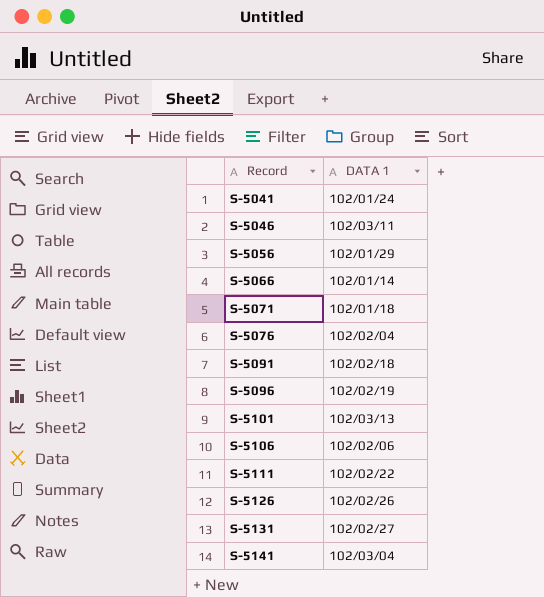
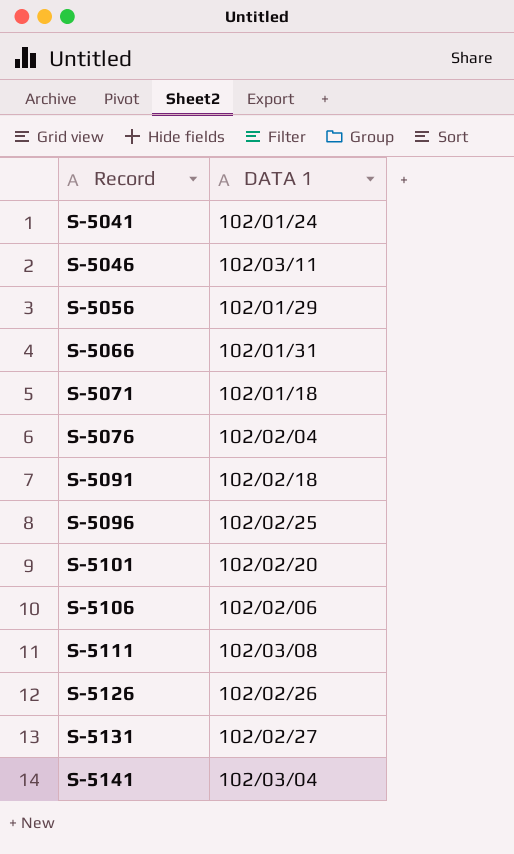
S-5066 | DATA 1: 102/01/14 -> 102/01/31
S-5096 | DATA 1: 102/02/19 -> 102/02/25
S-5101 | DATA 1: 102/03/13 -> 102/02/20
S-5111 | DATA 1: 102/02/22 -> 102/03/08

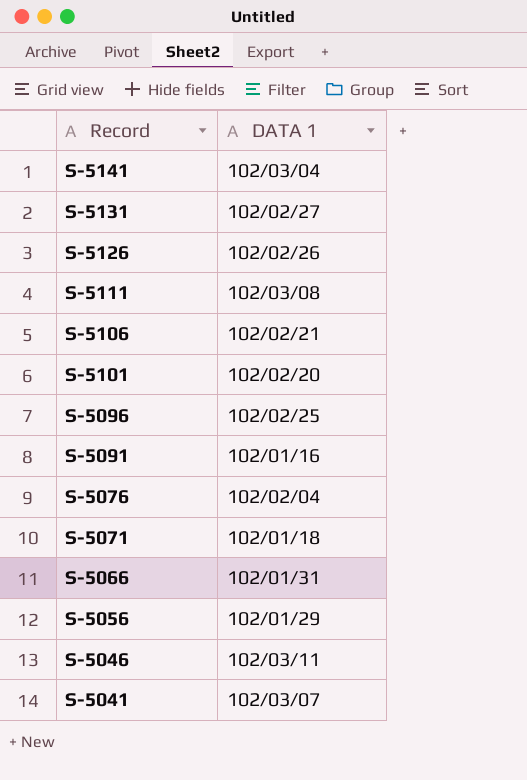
row order: Record ascending -> Record descending
S-5106 | DATA 1: 102/02/06 -> 102/02/21
S-5091 | DATA 1: 102/02/18 -> 102/01/16
S-5041 | DATA 1: 102/01/24 -> 102/03/07

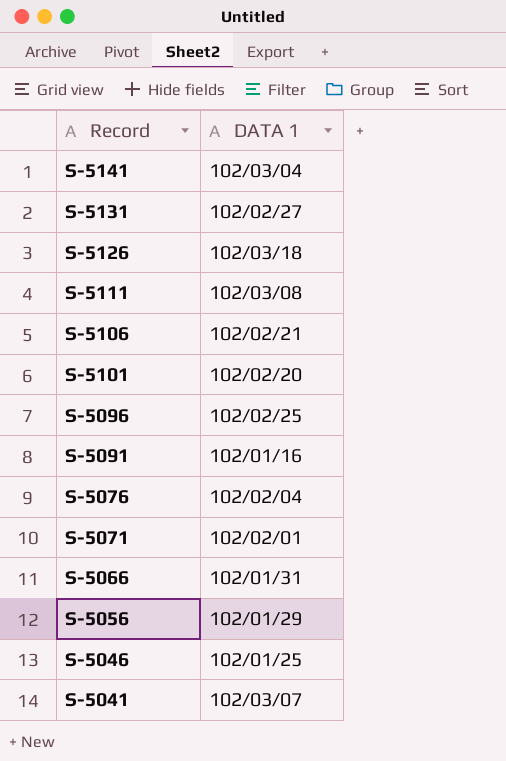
S-5126 | DATA 1: 102/02/26 -> 102/03/18
S-5071 | DATA 1: 102/01/18 -> 102/02/01
S-5046 | DATA 1: 102/03/11 -> 102/01/25

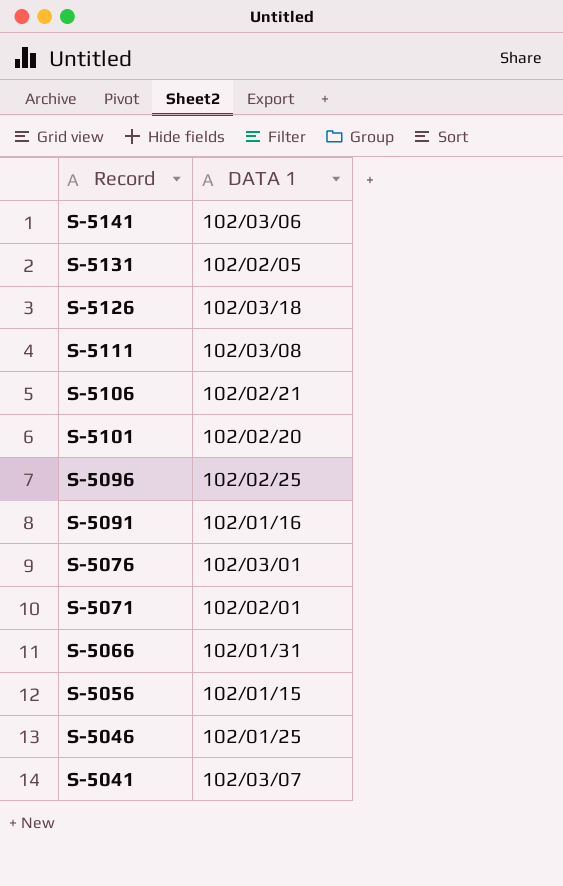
S-5141 | DATA 1: 102/03/04 -> 102/03/06
S-5131 | DATA 1: 102/02/27 -> 102/02/05
S-5076 | DATA 1: 102/02/04 -> 102/03/01
S-5056 | DATA 1: 102/01/29 -> 102/01/15

